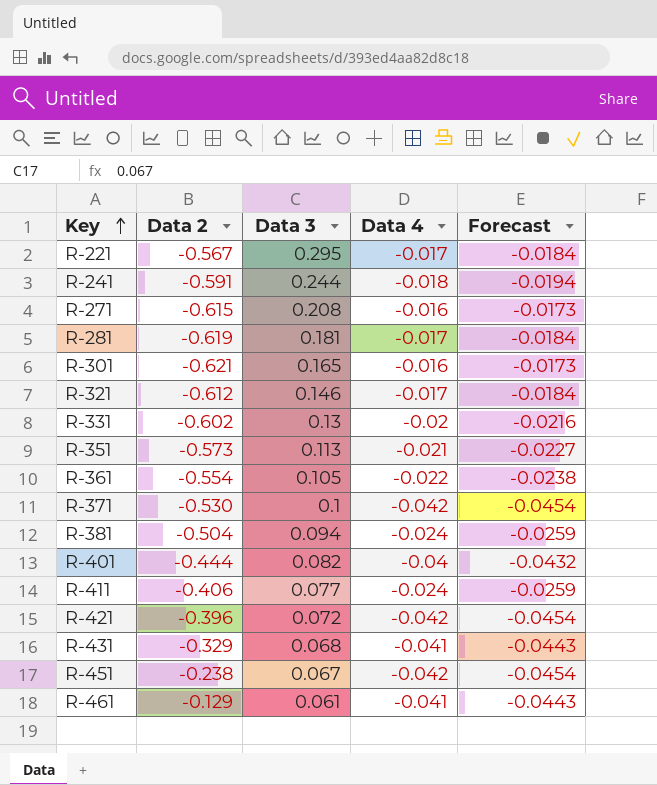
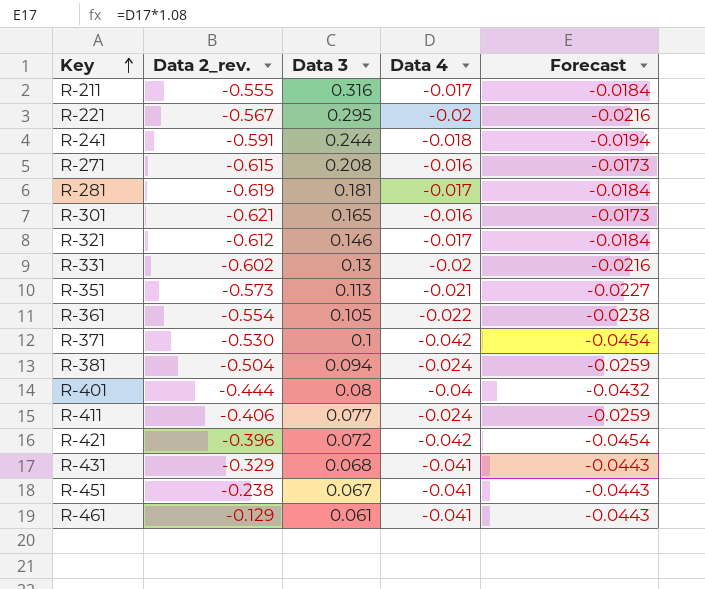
column name: Data 2 -> Data 2_rev.
row R-211: none -> -0.555 | 0.316 | -0.017 | -0.0184
R-221 | Data 4: -0.017 -> -0.02
R-221 | Forecast: -0.0184 -> -0.0216
R-401 | Data 3: 0.082 -> 0.08
R-451 | Data 4: -0.042 -> -0.041
R-451 | Forecast: -0.0454 -> -0.0443

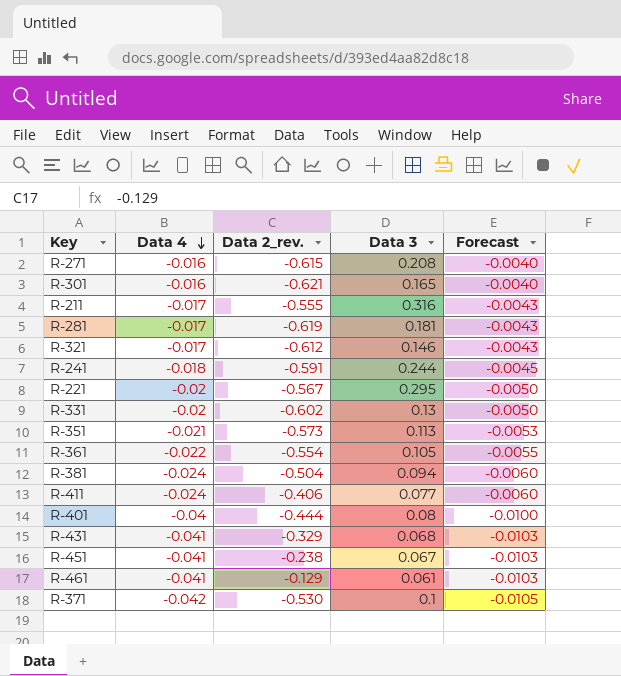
row order: Key ascending -> Data 4 descending
column Data 4 | position: 4 -> 2
column Forecast | formula: [Data 4] * 1.08 -> [Data 4] * 0.25
row R-421: -0.396 | 0.072 | -0.042 | -0.0454 -> none

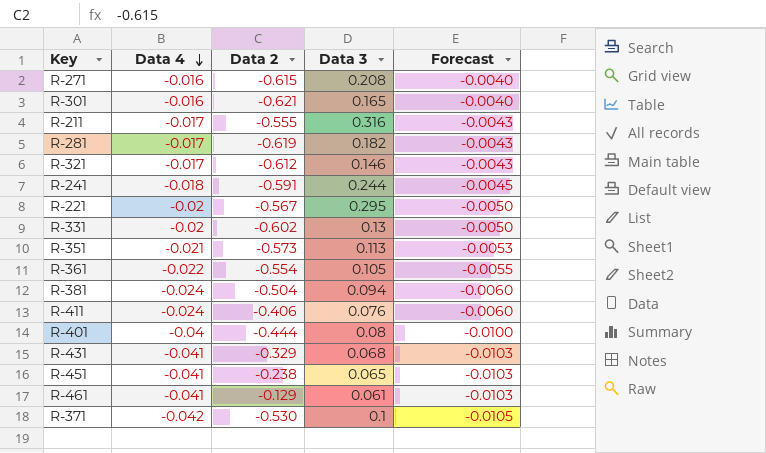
column name: Data 2_rev. -> Data 2
R-281 | Data 3: 0.181 -> 0.182
R-411 | Data 3: 0.077 -> 0.076
R-451 | Data 3: 0.067 -> 0.065

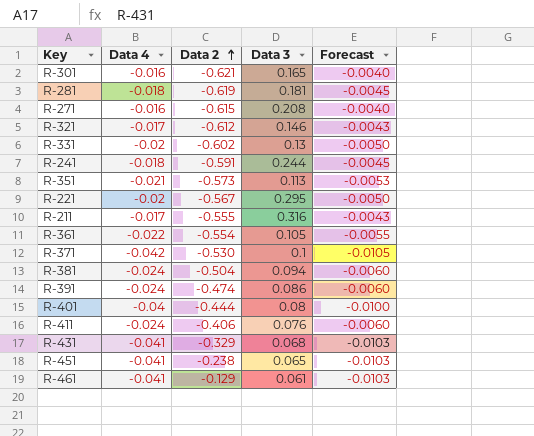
row order: Data 4 descending -> Data 2 ascending
R-281 | Data 4: -0.017 -> -0.018
R-281 | Data 3: 0.182 -> 0.181
R-281 | Forecast: -0.0043 -> -0.0045
row R-391: none -> -0.024 | -0.474 | 0.086 | -0.0060

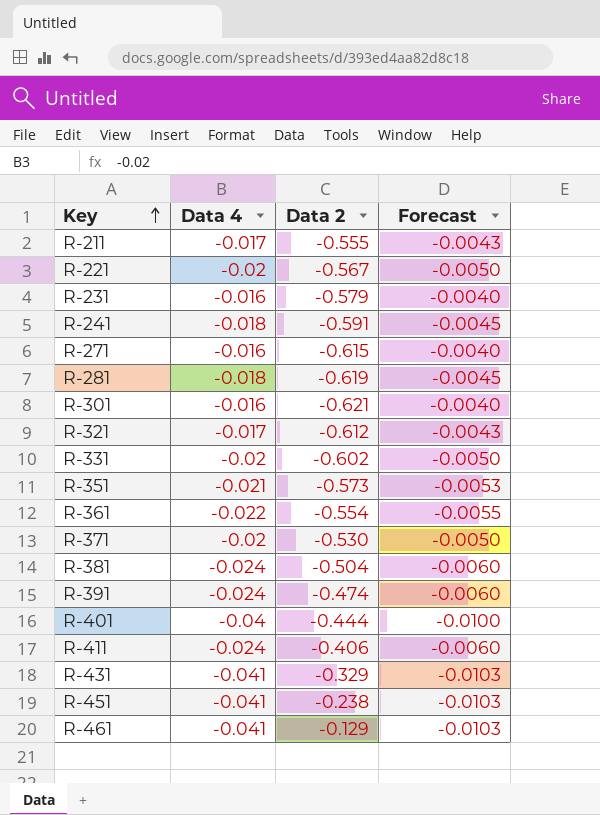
row order: Data 2 ascending -> Key ascending
column Data 3 | position: 4 -> none
row R-231: none -> -0.016 | -0.579 | -0.0040
R-371 | Data 4: -0.042 -> -0.02
R-371 | Forecast: -0.0105 -> -0.0050

